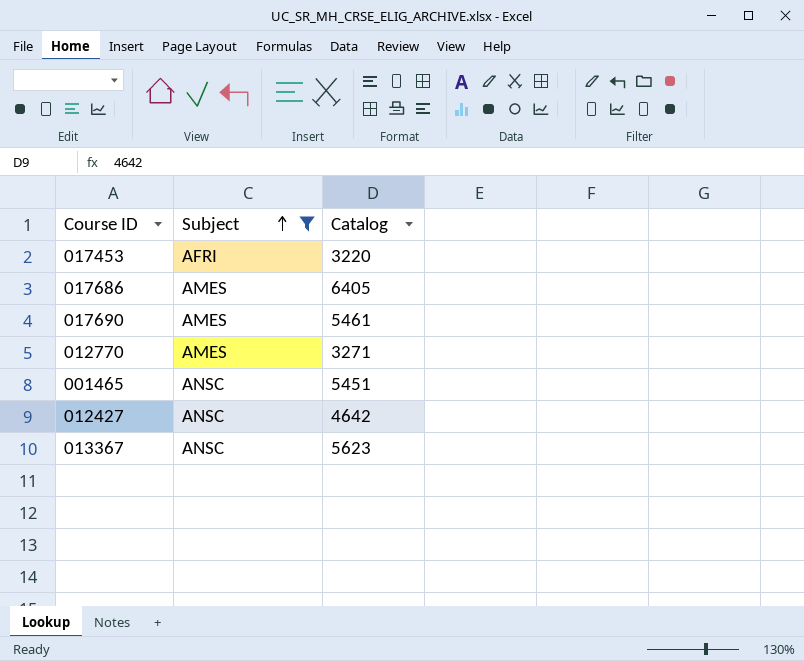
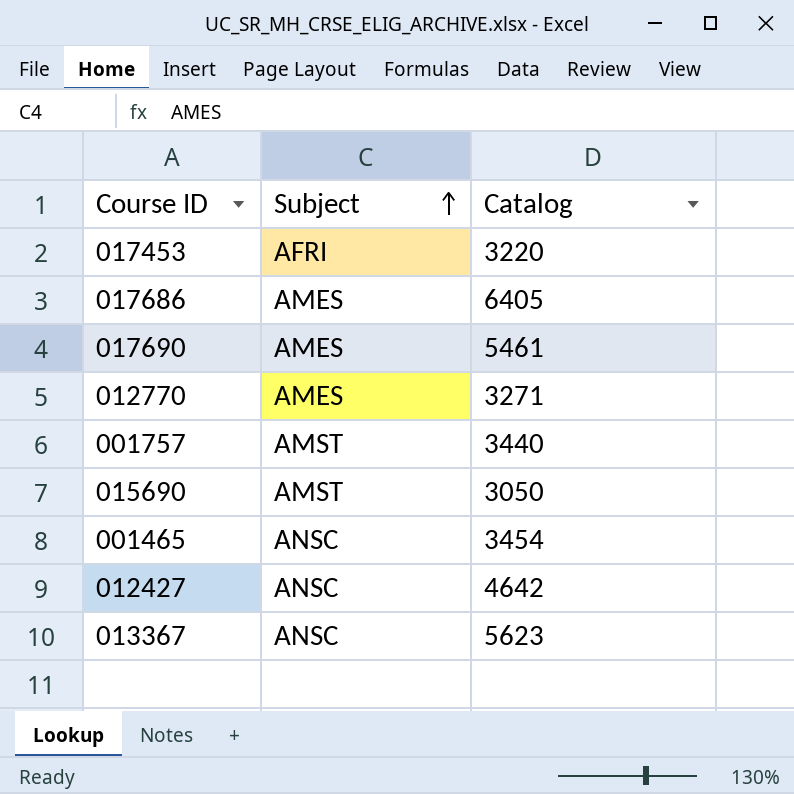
filter: Subject != AMST -> none
001465 | Catalog: 5451 -> 3454

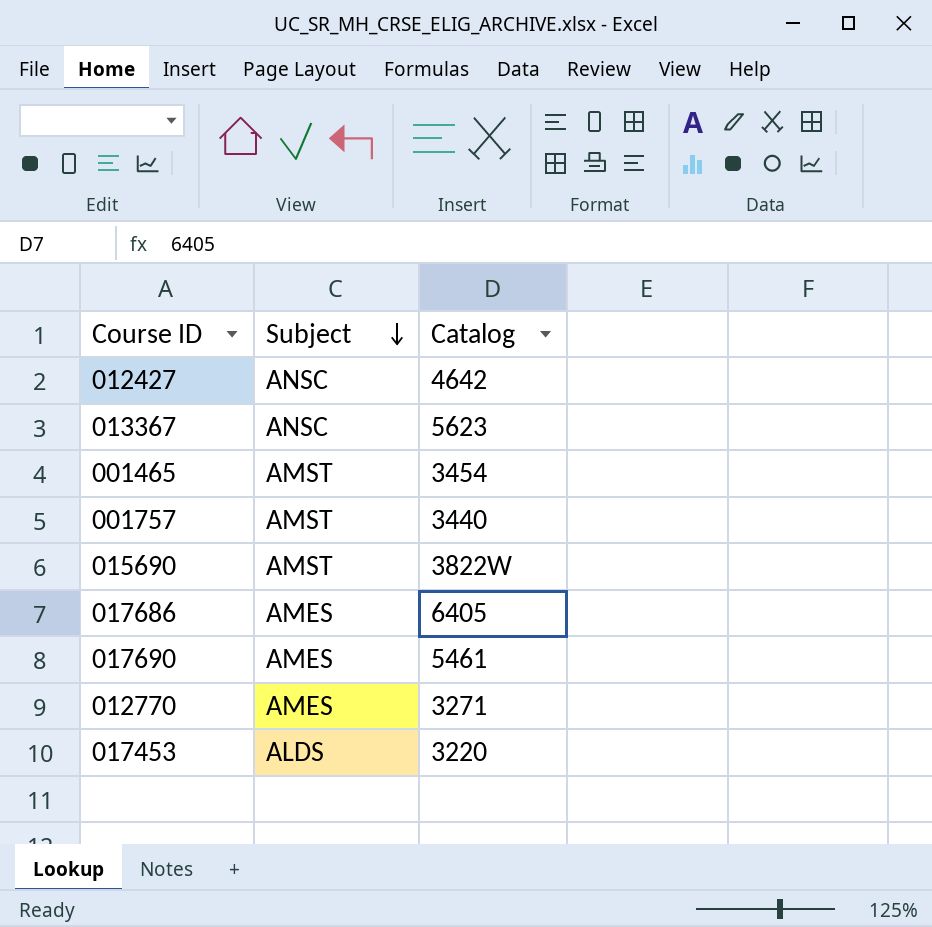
row order: Subject ascending -> Subject descending
001465 | Subject: ANSC -> AMST
015690 | Catalog: 3050 -> 3822W
017453 | Subject: AFRI -> ALDS

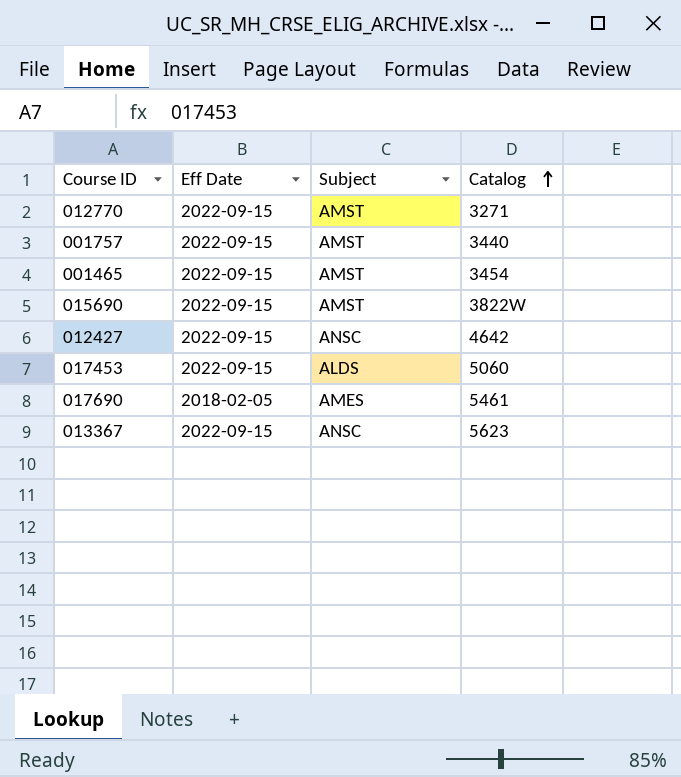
row order: Subject descending -> Catalog ascending
column Eff Date | position: none -> 2
row 017686: AMES | 6405 -> none
012770 | Subject: AMES -> AMST
017453 | Catalog: 3220 -> 5060

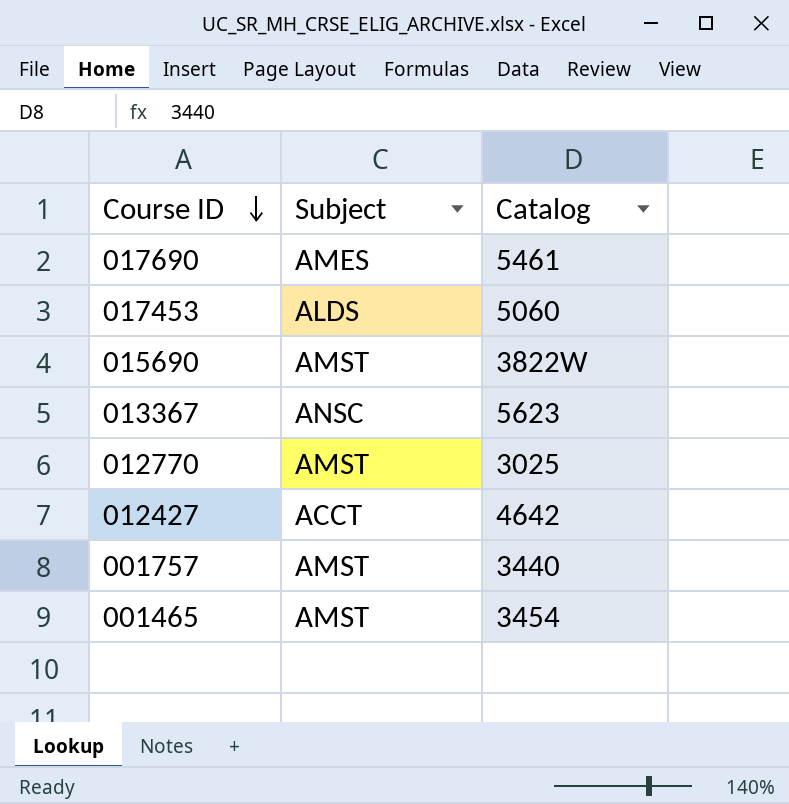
row order: Catalog ascending -> Course ID descending
column Eff Date | position: 2 -> none
012770 | Catalog: 3271 -> 3025
012427 | Subject: ANSC -> ACCT

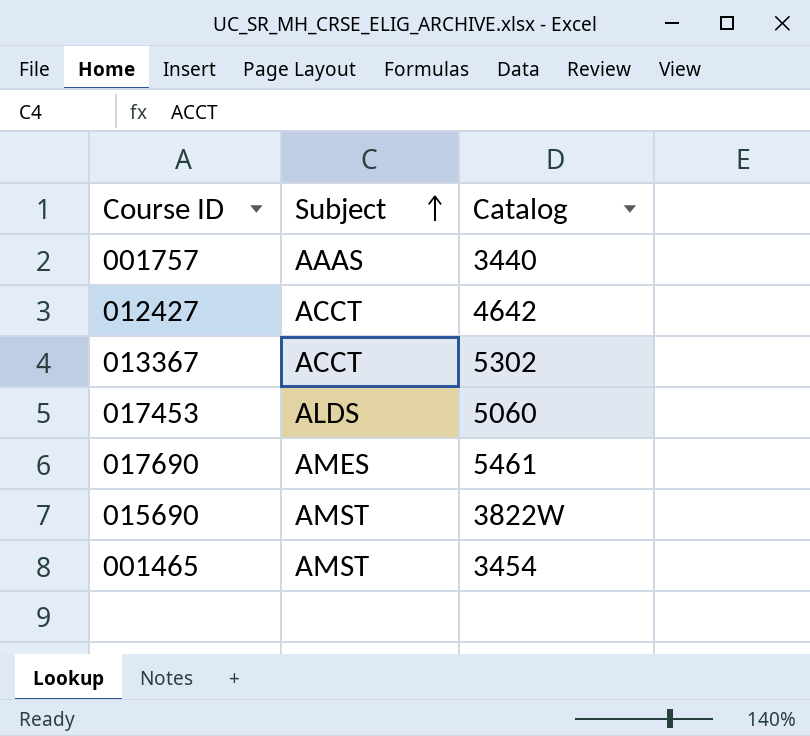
row order: Course ID descending -> Subject ascending
row 012770: AMST | 3025 -> none
001757 | Subject: AMST -> AAAS
013367 | Subject: ANSC -> ACCT
013367 | Catalog: 5623 -> 5302

